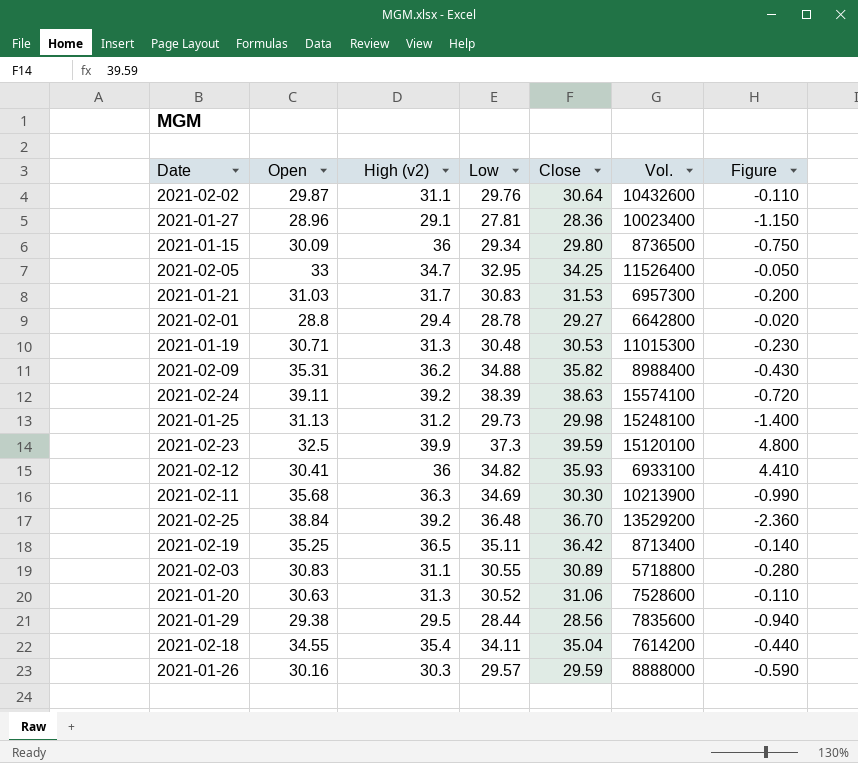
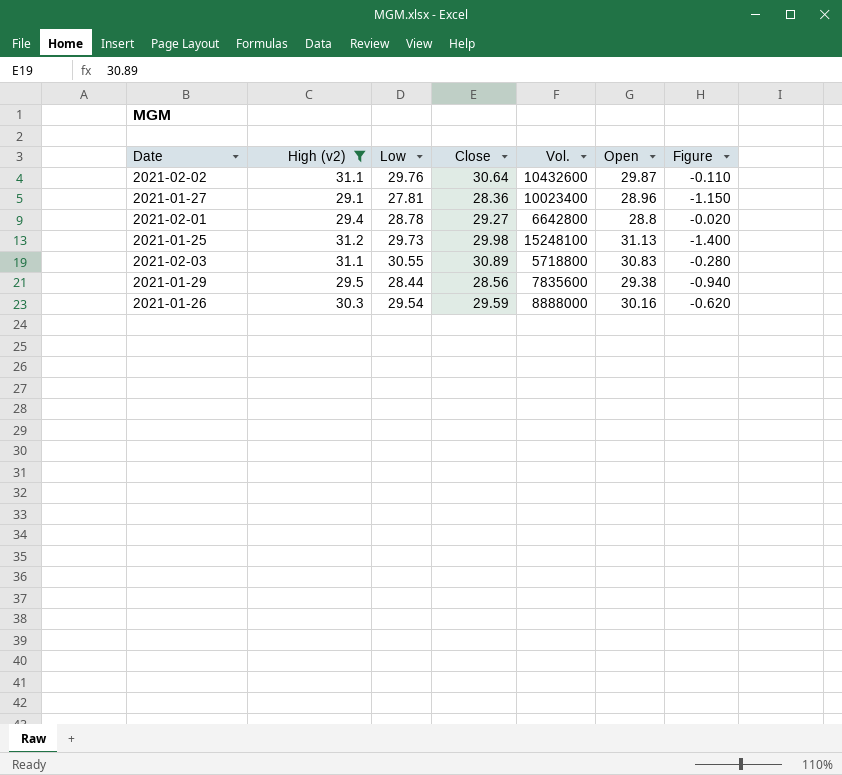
filter: none -> High (v2) <= 31.2
column Open | position: 2 -> 6
2021-01-26 | Low: 29.57 -> 29.54
2021-01-26 | Figure: -0.590 -> -0.620

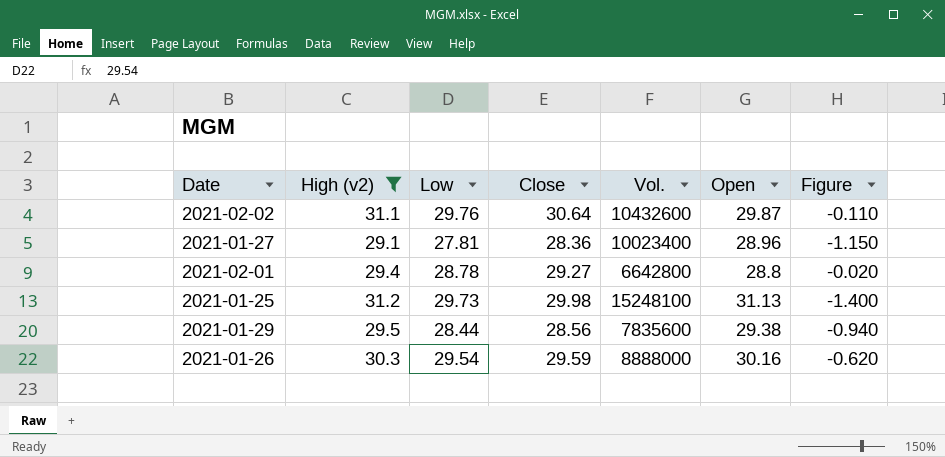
row 2021-02-03: 31.1 | 30.55 | 30.89 | 5718800 | 30.83 | -0.280 -> none

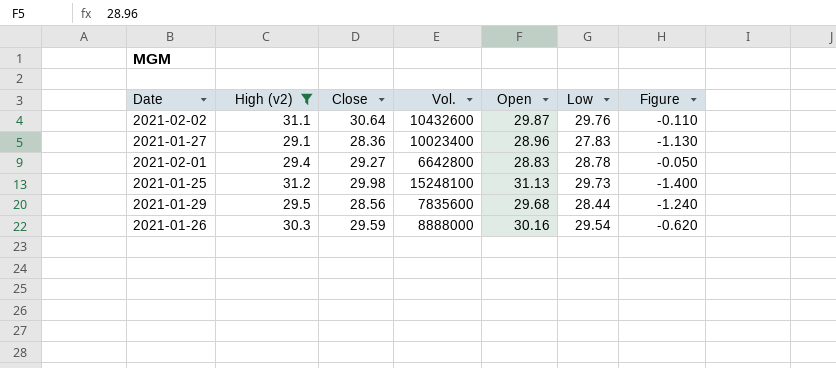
column Low | position: 3 -> 6
2021-01-27 | Low: 27.81 -> 27.83
2021-01-27 | Figure: -1.150 -> -1.130
2021-02-01 | Open: 28.8 -> 28.83
2021-02-01 | Figure: -0.020 -> -0.050
2021-01-29 | Open: 29.38 -> 29.68
2021-01-29 | Figure: -0.940 -> -1.240

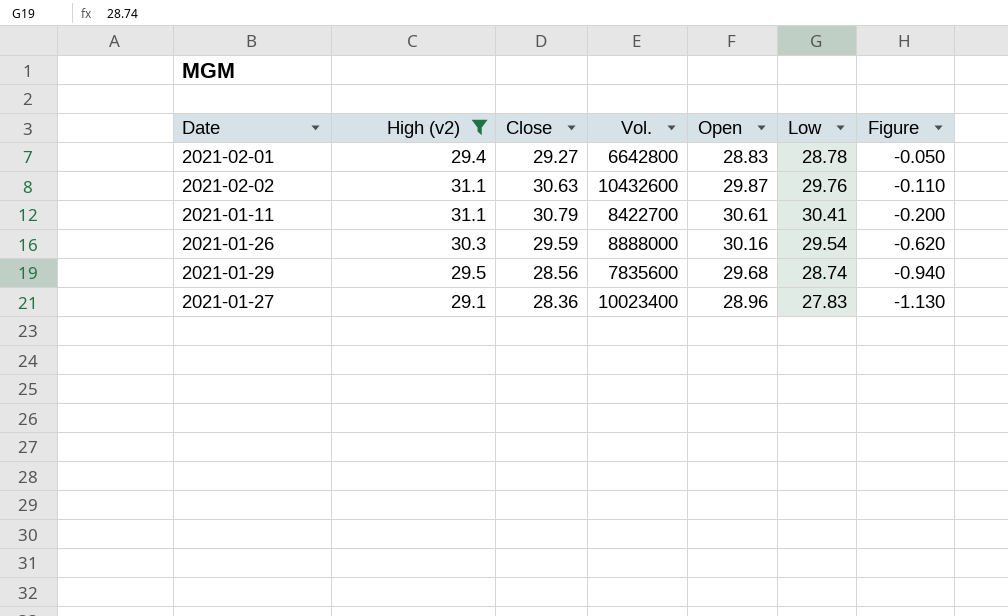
row order: none -> Figure descending
row 2021-01-25: 31.2 | 29.98 | 15248100 | 31.13 | 29.73 | -1.400 -> none
2021-02-02 | Close: 30.64 -> 30.63
row 2021-01-11: none -> 31.1 | 30.79 | 8422700 | 30.61 | 30.41 | -0.200
2021-01-29 | Low: 28.44 -> 28.74
2021-01-29 | Figure: -1.240 -> -0.940

